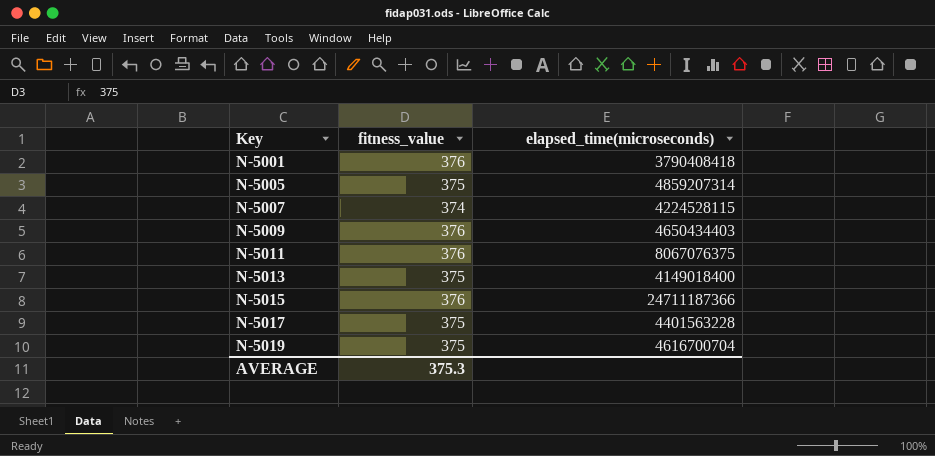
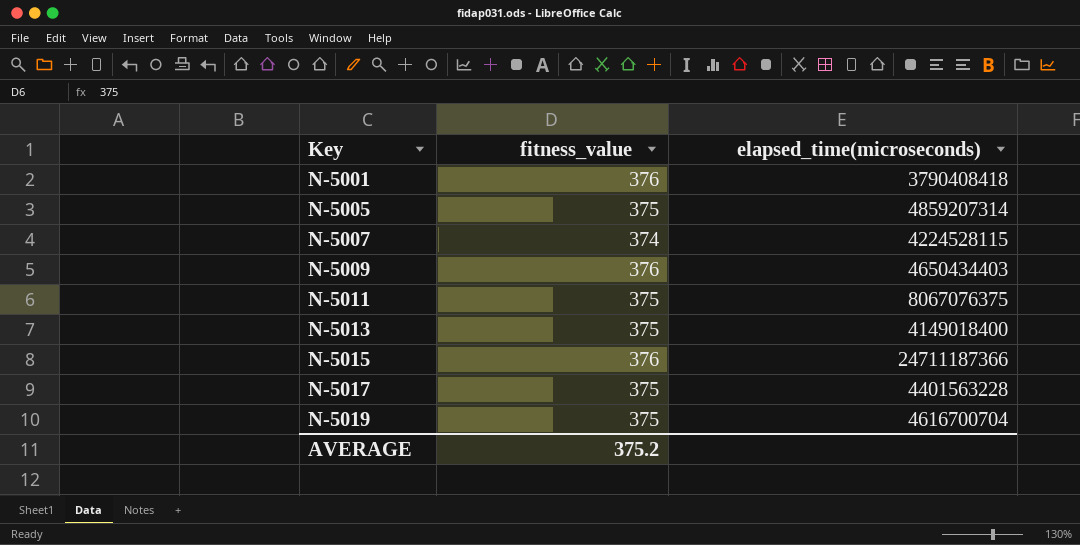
N-5011 | fitness_value: 376 -> 375
AVERAGE | fitness_value: 375.3 -> 375.2

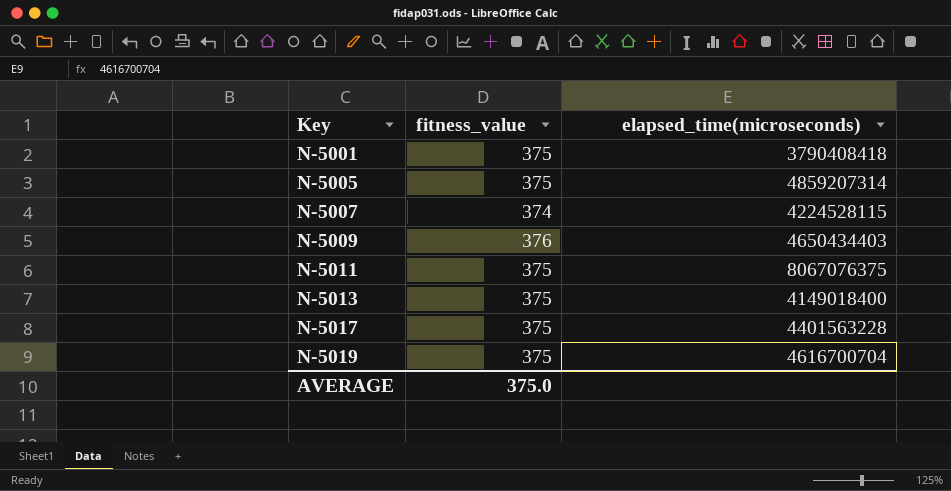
row N-5015: 376 | 24711187366 -> none
N-5001 | fitness_value: 376 -> 375
AVERAGE | fitness_value: 375.2 -> 375.0

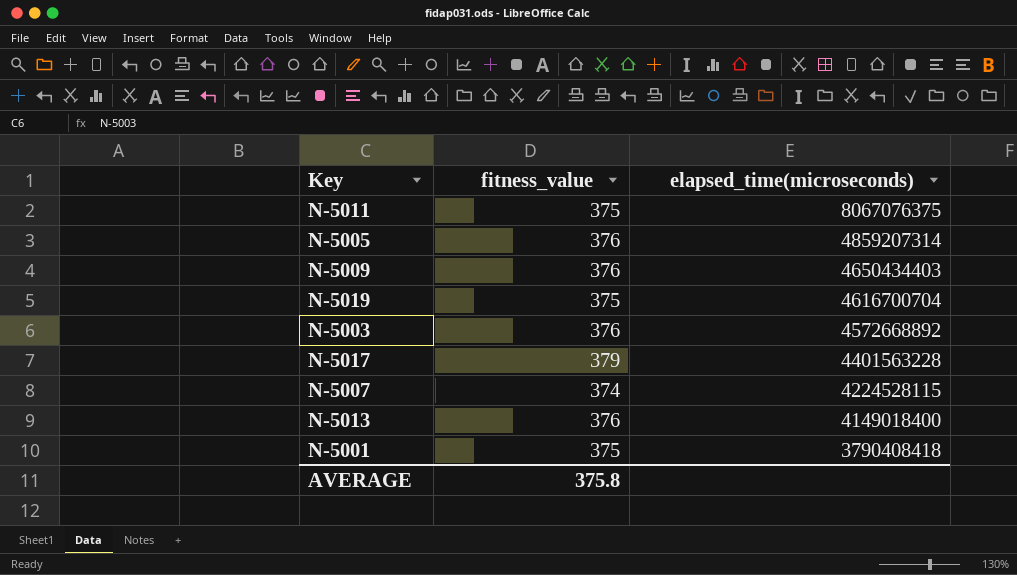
row order: Key ascending -> elapsed_time(microseconds) descending
N-5005 | fitness_value: 375 -> 376
row N-5003: none -> 376 | 4572668892
N-5017 | fitness_value: 375 -> 379
N-5013 | fitness_value: 375 -> 376
AVERAGE | fitness_value: 375.0 -> 375.8

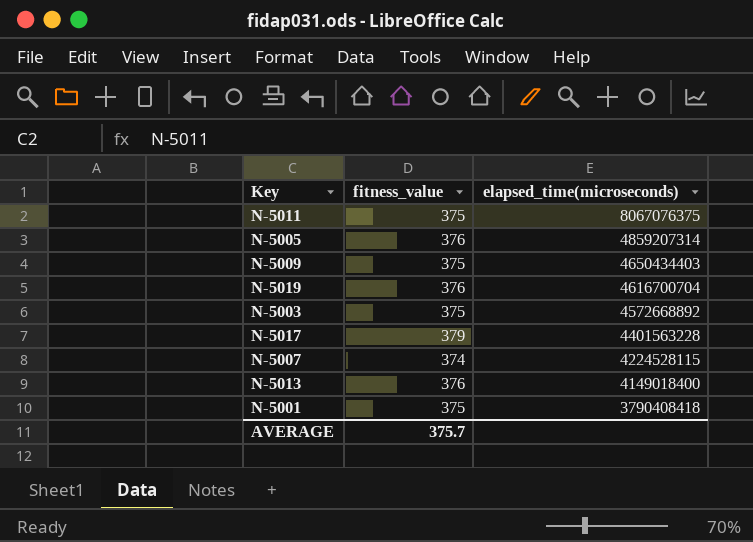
N-5009 | fitness_value: 376 -> 375
N-5019 | fitness_value: 375 -> 376
N-5003 | fitness_value: 376 -> 375
AVERAGE | fitness_value: 375.8 -> 375.7

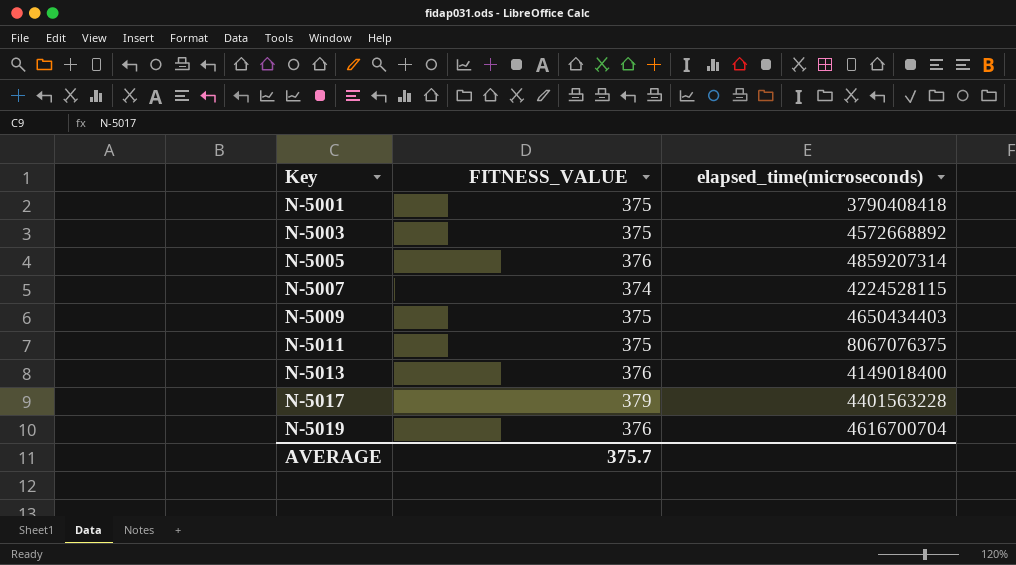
row order: elapsed_time(microseconds) descending -> Key ascending
column name: fitness_value -> FITNESS_VALUE

